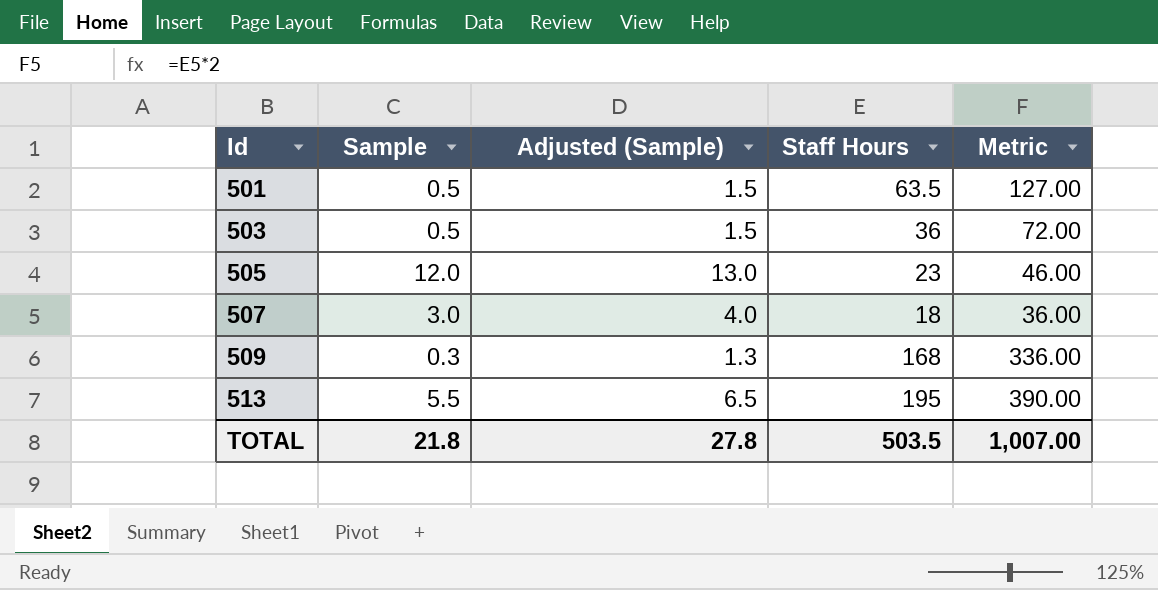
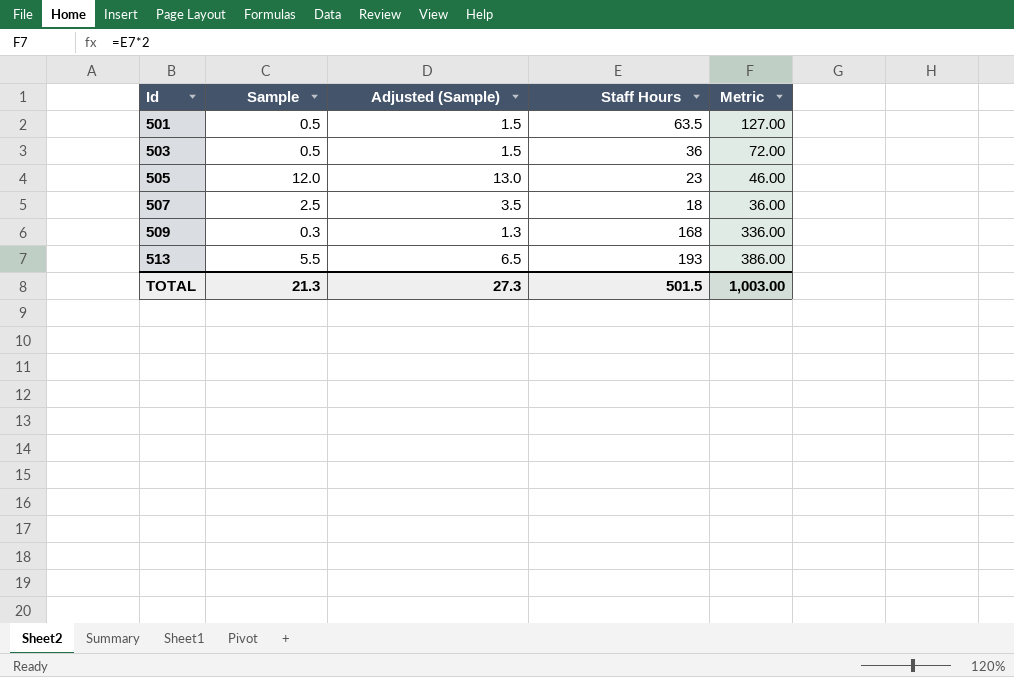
507 | Sample: 3.0 -> 2.5
507 | Adjusted (Sample): 4.0 -> 3.5
513 | Staff Hours: 195 -> 193
513 | Metric: 390.00 -> 386.00
TOTAL | Sample: 21.8 -> 21.3
TOTAL | Adjusted (Sample): 27.8 -> 27.3
TOTAL | Staff Hours: 503.5 -> 501.5
TOTAL | Metric: 1,007.00 -> 1,003.00

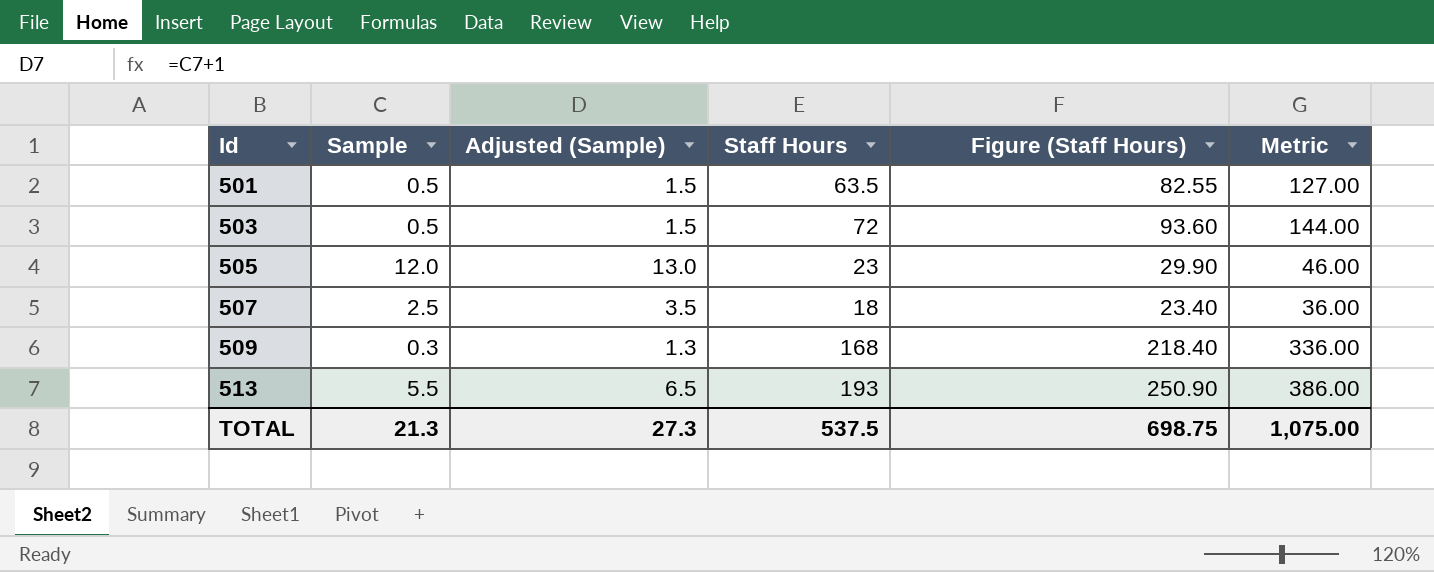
column Figure (Staff Hours) | formula: none -> [Staff Hours] * 1.3
503 | Staff Hours: 36 -> 72
503 | Metric: 72.00 -> 144.00
TOTAL | Staff Hours: 501.5 -> 537.5
TOTAL | Metric: 1,003.00 -> 1,075.00

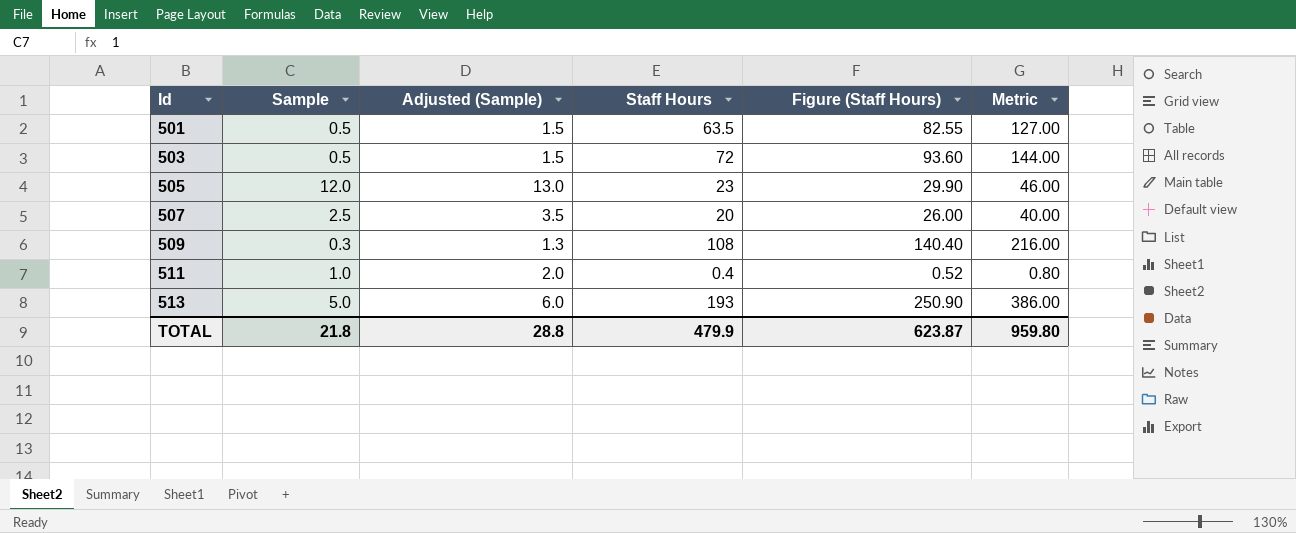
507 | Staff Hours: 18 -> 20
507 | Figure (Staff Hours): 23.40 -> 26.00
507 | Metric: 36.00 -> 40.00
509 | Staff Hours: 168 -> 108
509 | Figure (Staff Hours): 218.40 -> 140.40
509 | Metric: 336.00 -> 216.00
row 511: none -> 1.0 | 2.0 | 0.4 | 0.52 | 0.80
513 | Sample: 5.5 -> 5.0
513 | Adjusted (Sample): 6.5 -> 6.0
TOTAL | Sample: 21.3 -> 21.8
TOTAL | Adjusted (Sample): 27.3 -> 28.8
TOTAL | Staff Hours: 537.5 -> 479.9
TOTAL | Figure (Staff Hours): 698.75 -> 623.87
TOTAL | Metric: 1,075.00 -> 959.80

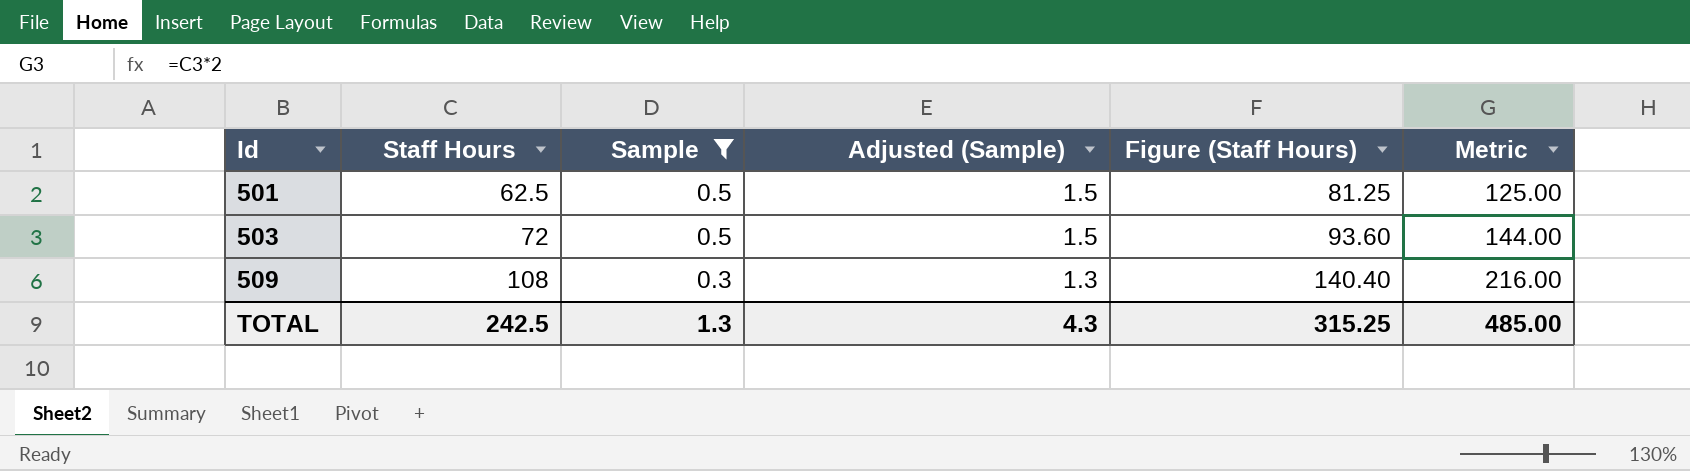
filter: none -> Sample <= 0.5
column Staff Hours | position: 4 -> 2
501 | Staff Hours: 63.5 -> 62.5
501 | Figure (Staff Hours): 82.55 -> 81.25
501 | Metric: 127.00 -> 125.00
TOTAL | Staff Hours: 479.9 -> 242.5
TOTAL | Sample: 21.8 -> 1.3
TOTAL | Adjusted (Sample): 28.8 -> 4.3
TOTAL | Figure (Staff Hours): 623.87 -> 315.25
TOTAL | Metric: 959.80 -> 485.00

